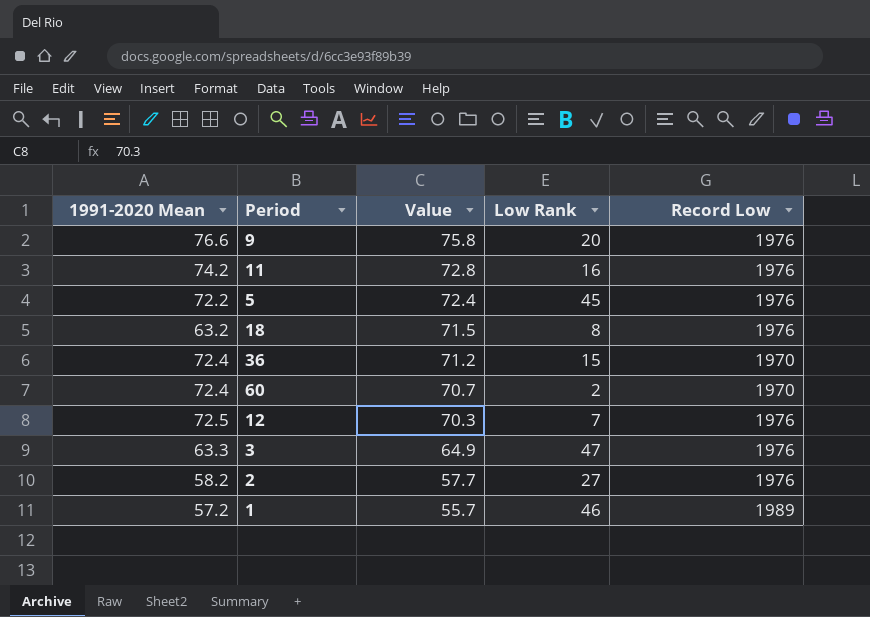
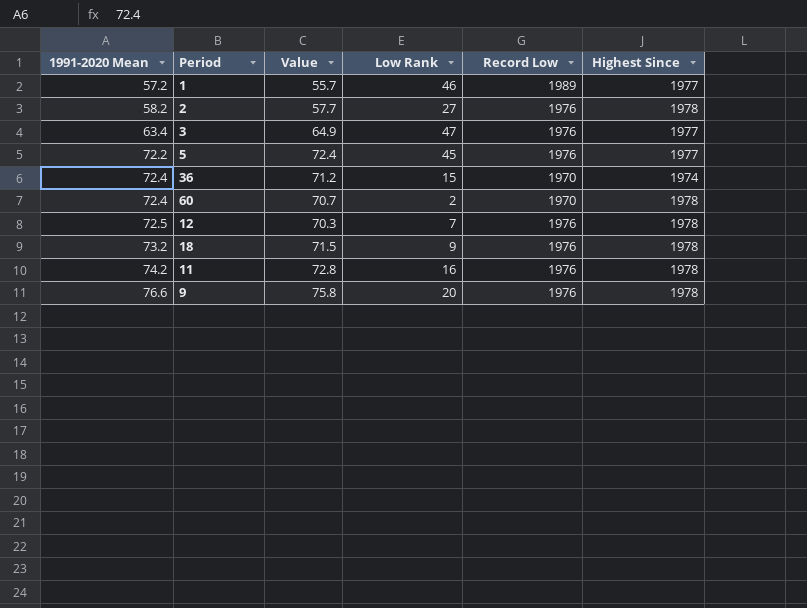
row order: Value descending -> 1991-2020 Mean ascending
column Highest Since | position: none -> 6
3 | 1991-2020 Mean: 63.3 -> 63.4
18 | 1991-2020 Mean: 63.2 -> 73.2
18 | Low Rank: 8 -> 9

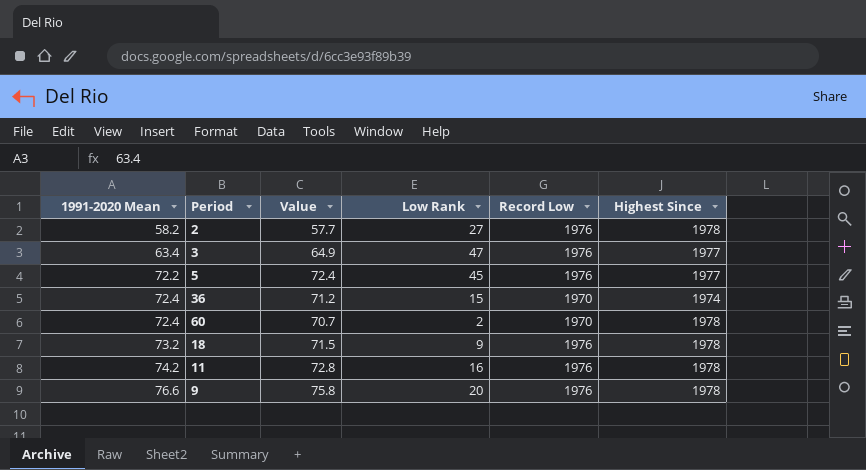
row 1: 57.2 | 55.7 | 46 | 1989 | 1977 -> none
row 12: 72.5 | 70.3 | 7 | 1976 | 1978 -> none

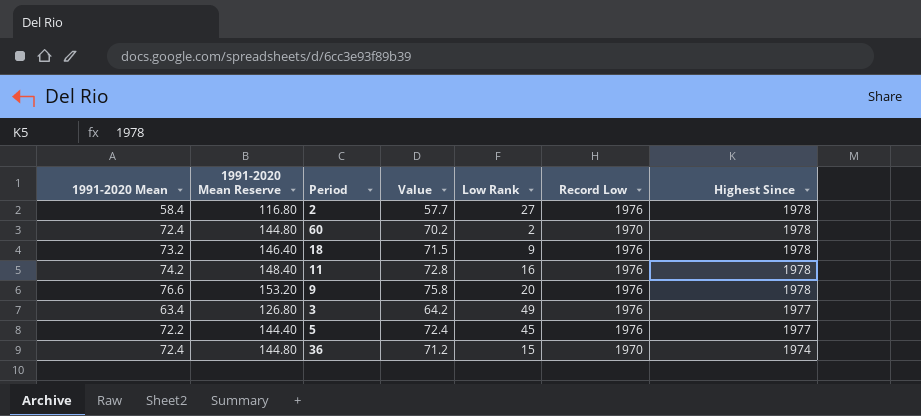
row order: 1991-2020 Mean ascending -> Highest Since descending
column 1991-2020 Mean Reserve | formula: none -> [1991-2020 Mean] * 2
2 | 1991-2020 Mean: 58.2 -> 58.4
60 | Value: 70.7 -> 70.2
3 | Value: 64.9 -> 64.2
3 | Low Rank: 47 -> 49

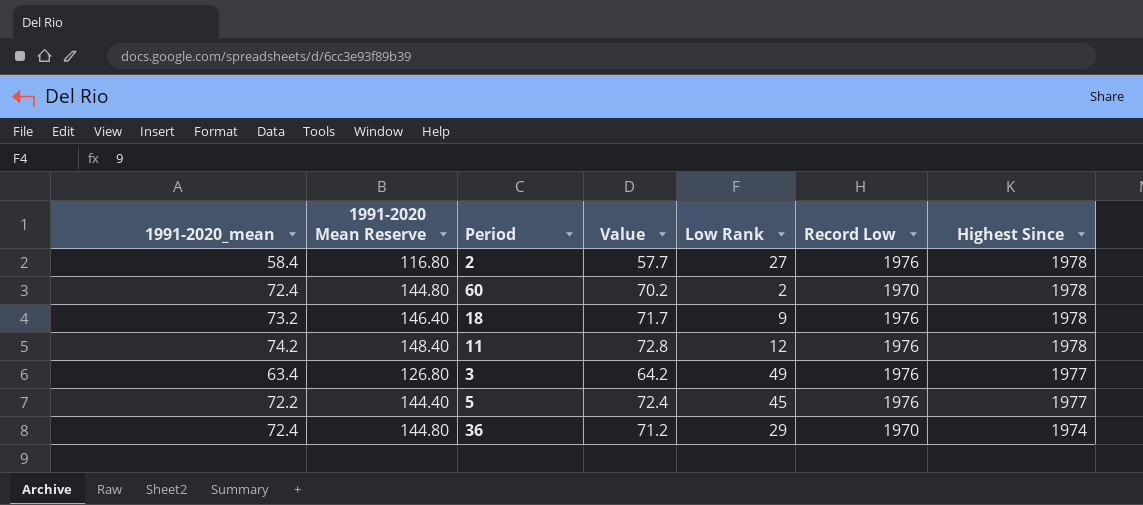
column name: 1991-2020 Mean -> 1991-2020_mean
row 9: 76.6 | 153.20 | 75.8 | 20 | 1976 | 1978 -> none
18 | Value: 71.5 -> 71.7
11 | Low Rank: 16 -> 12
36 | Low Rank: 15 -> 29

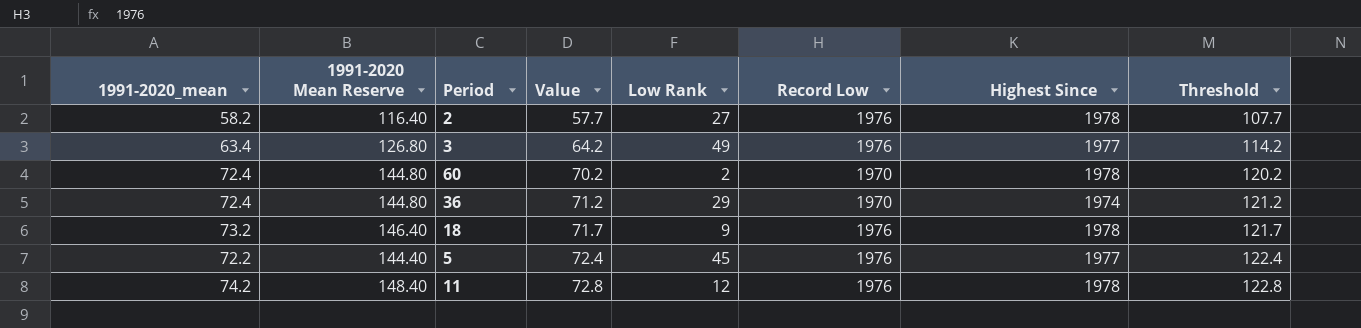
row order: Highest Since descending -> Value ascending
column Threshold | formula: none -> [Value] + 50
2 | 1991-2020_mean: 58.4 -> 58.2
2 | 1991-2020 Mean Reserve: 116.80 -> 116.40

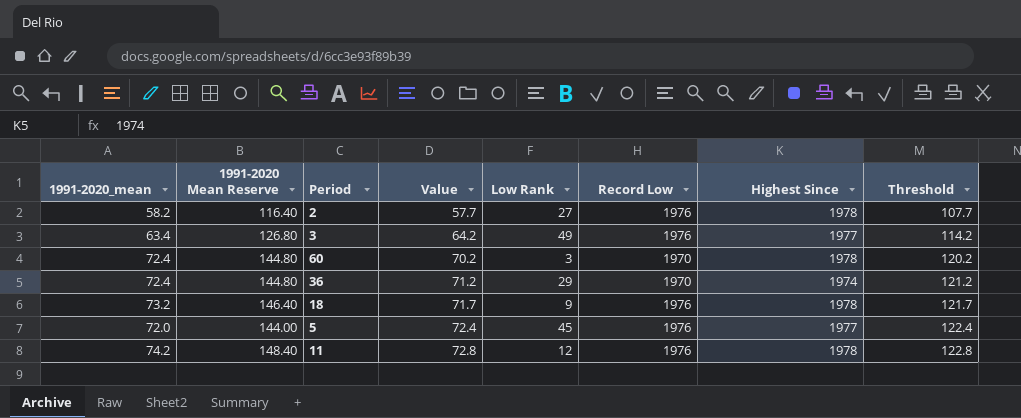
60 | Low Rank: 2 -> 3
5 | 1991-2020_mean: 72.2 -> 72.0
5 | 1991-2020 Mean Reserve: 144.40 -> 144.00

